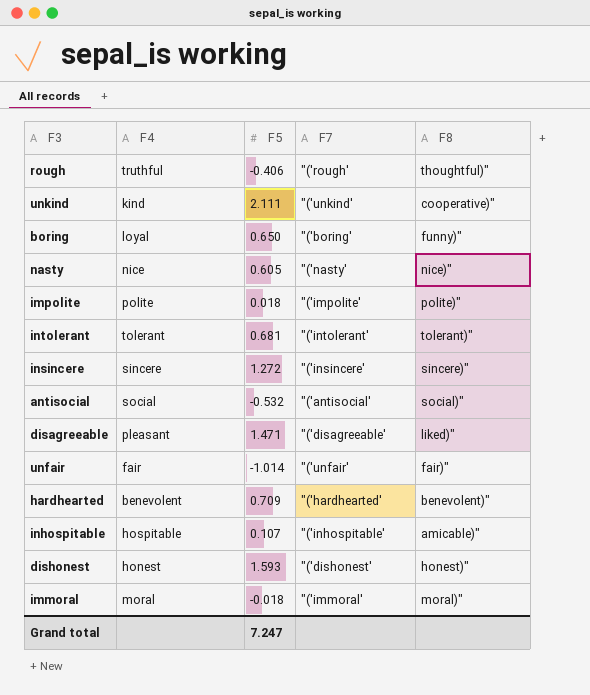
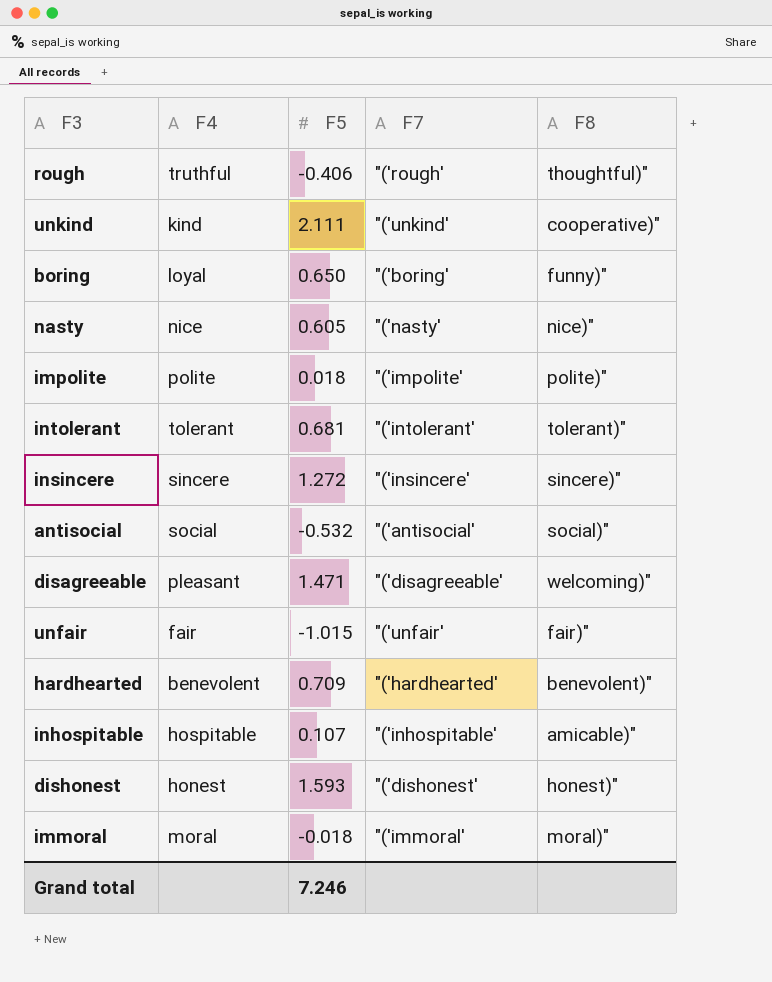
disagreeable | F8: liked)" -> welcoming)"
unfair | F5: -1.014 -> -1.015
Grand total | F5: 7.247 -> 7.246

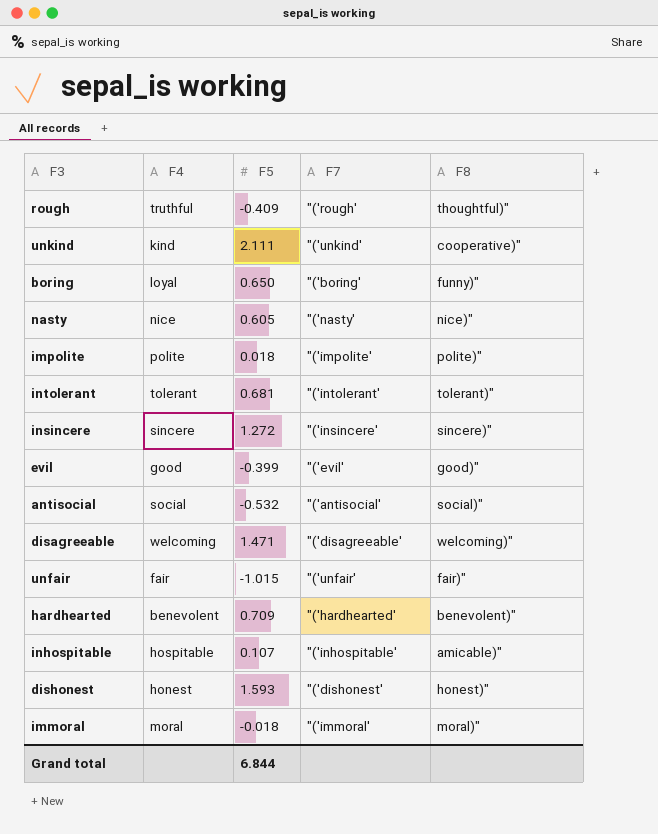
rough | F5: -0.406 -> -0.409
row evil: none -> good | -0.399 | "('evil' | good)"
disagreeable | F4: pleasant -> welcoming
Grand total | F5: 7.246 -> 6.844

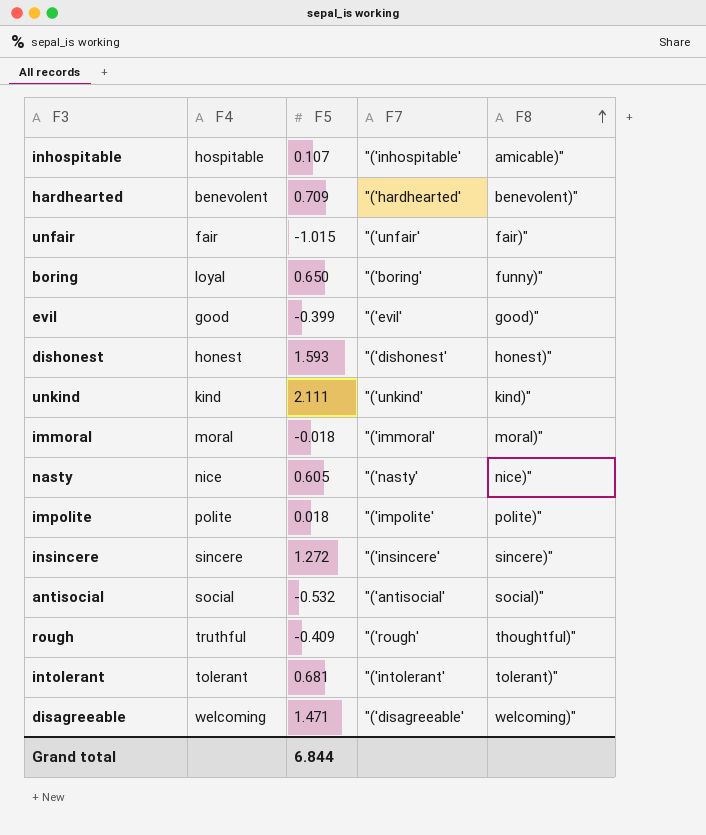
row order: none -> F8 ascending
unkind | F8: cooperative)" -> kind)"

